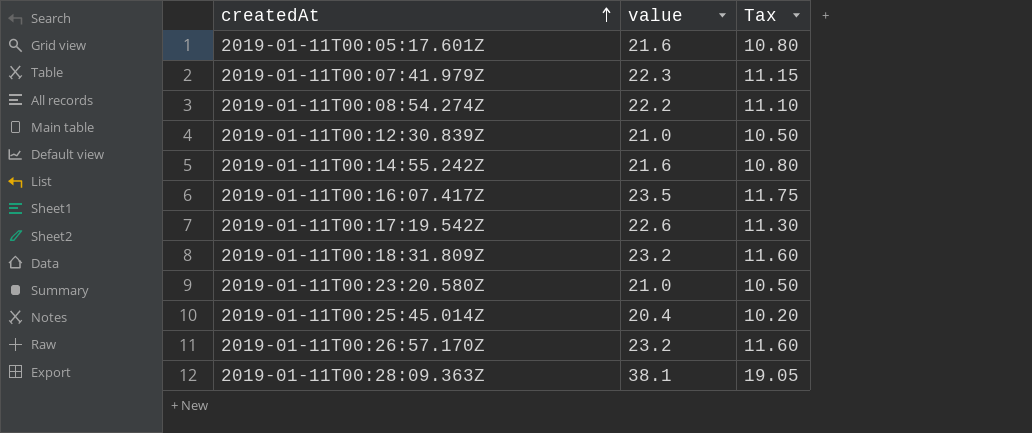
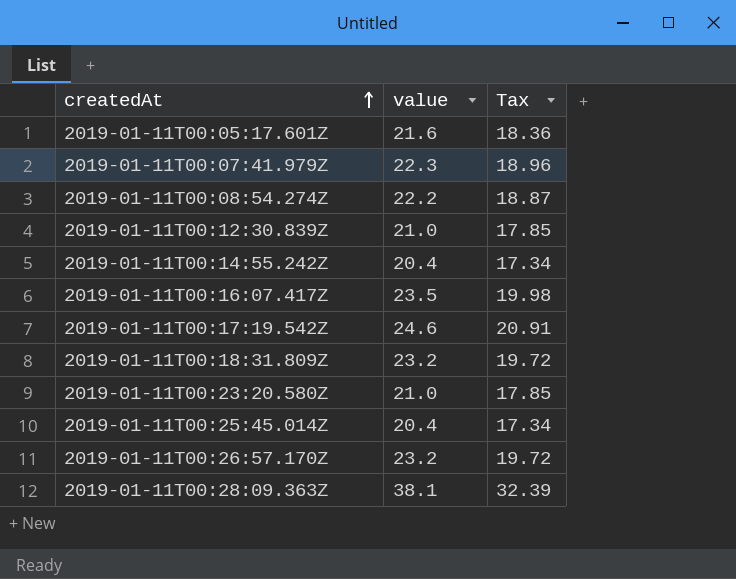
column Tax | formula: [value] * 0.5 -> [value] * 0.85
2019-01-11T00:14:55.242Z | value: 21.6 -> 20.4
2019-01-11T00:17:19.542Z | value: 22.6 -> 24.6

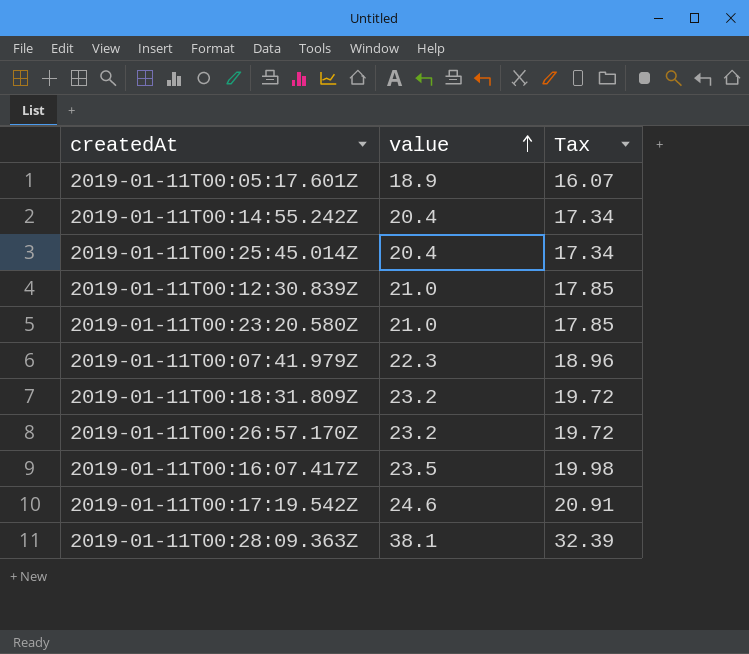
row order: createdAt ascending -> value ascending
row 2019-01-11T00:08:54.274Z: 22.2 | 18.87 -> none
2019-01-11T00:05:17.601Z | value: 21.6 -> 18.9
2019-01-11T00:05:17.601Z | Tax: 18.36 -> 16.07

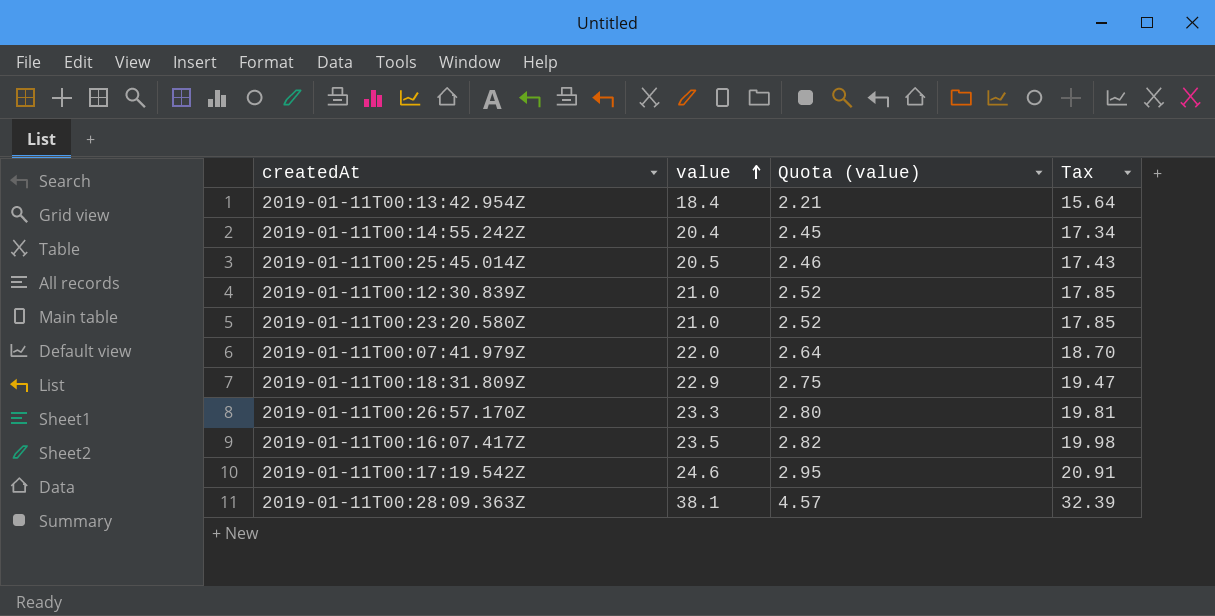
column Quota (value) | formula: none -> [value] * 0.12
row 2019-01-11T00:05:17.601Z: 18.9 | 16.07 -> none
row 2019-01-11T00:13:42.954Z: none -> 18.4 | 2.21 | 15.64
2019-01-11T00:25:45.014Z | value: 20.4 -> 20.5
2019-01-11T00:25:45.014Z | Tax: 17.34 -> 17.43
2019-01-11T00:07:41.979Z | value: 22.3 -> 22.0
2019-01-11T00:07:41.979Z | Tax: 18.96 -> 18.70
2019-01-11T00:18:31.809Z | value: 23.2 -> 22.9
2019-01-11T00:18:31.809Z | Tax: 19.72 -> 19.47
2019-01-11T00:26:57.170Z | value: 23.2 -> 23.3
2019-01-11T00:26:57.170Z | Tax: 19.72 -> 19.81

